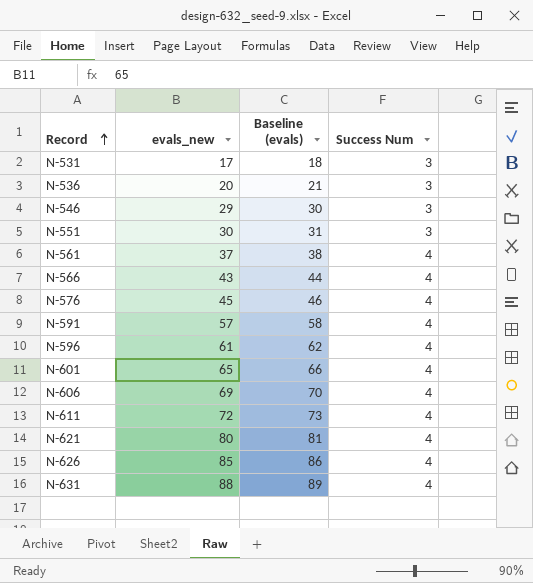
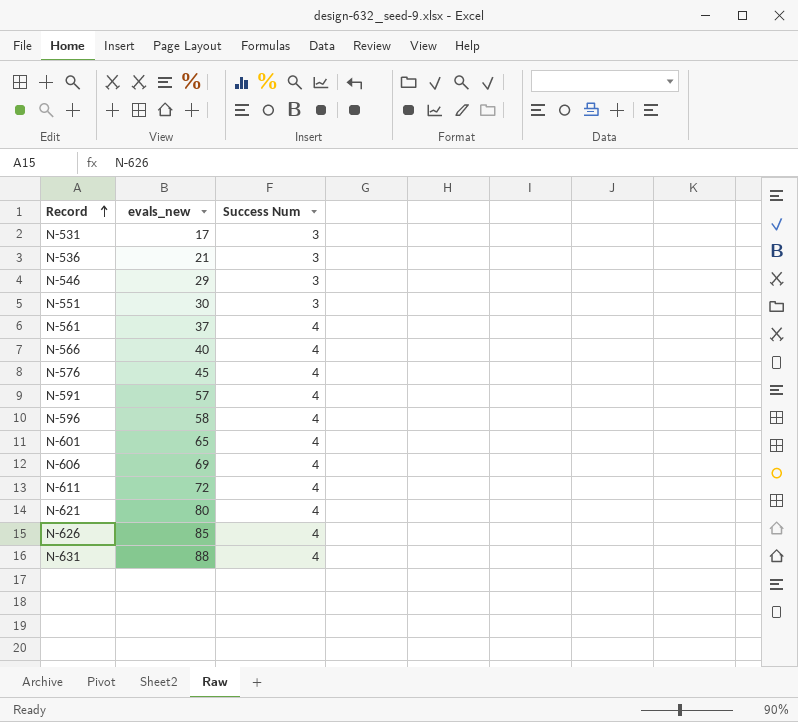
column Baseline (evals) | formula: [evals_new] + 1 -> none
N-536 | evals_new: 20 -> 21
N-566 | evals_new: 43 -> 40
N-596 | evals_new: 61 -> 58

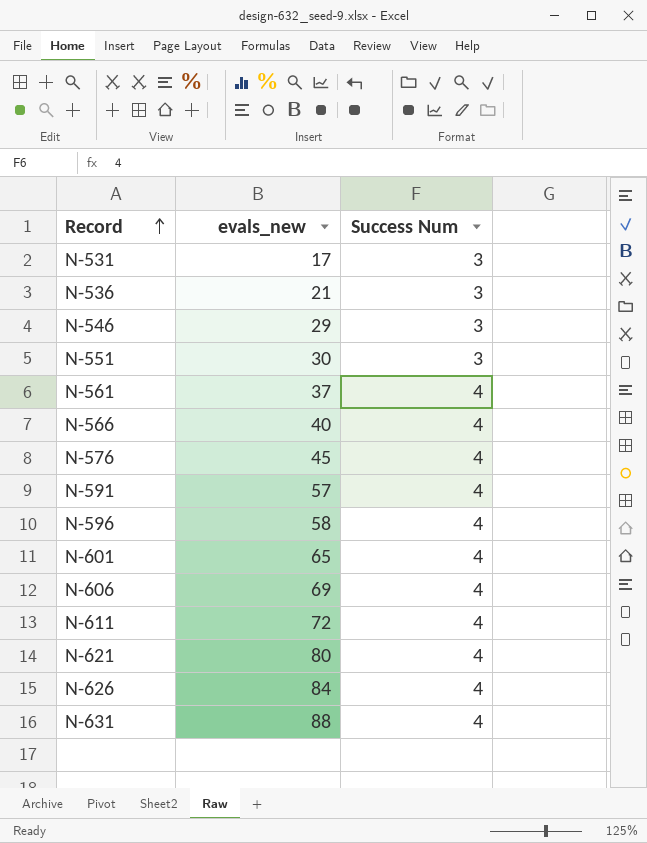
N-626 | evals_new: 85 -> 84

